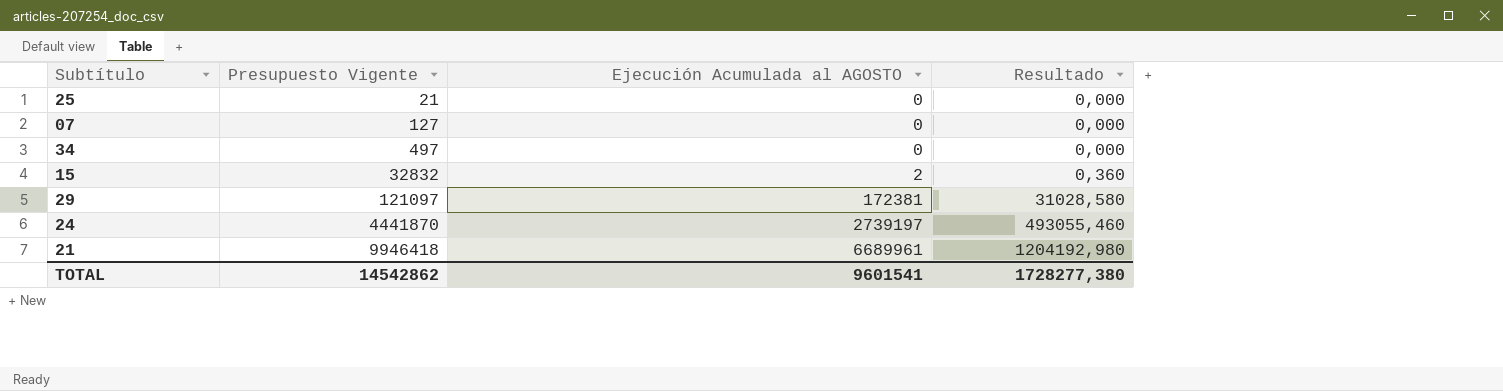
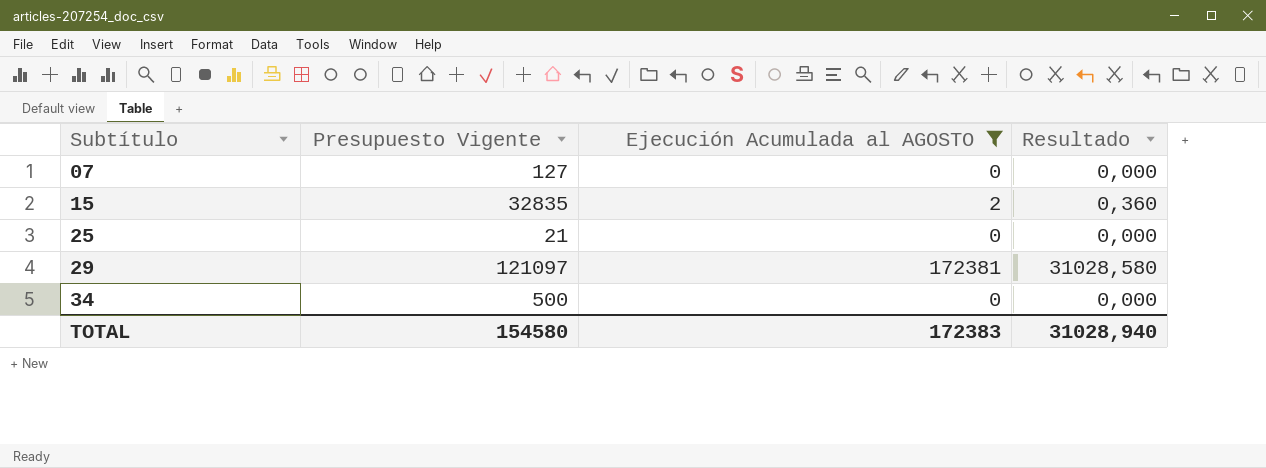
filter: none -> Ejecución Acumulada al AGOSTO <= 172381
row order: Presupuesto Vigente ascending -> Subtítulo ascending
15 | Presupuesto Vigente: 32832 -> 32835
34 | Presupuesto Vigente: 497 -> 500
TOTAL | Presupuesto Vigente: 14542862 -> 154580
TOTAL | Ejecución Acumulada al AGOSTO: 9601541 -> 172383
TOTAL | Resultado: 1728277,380 -> 31028,940

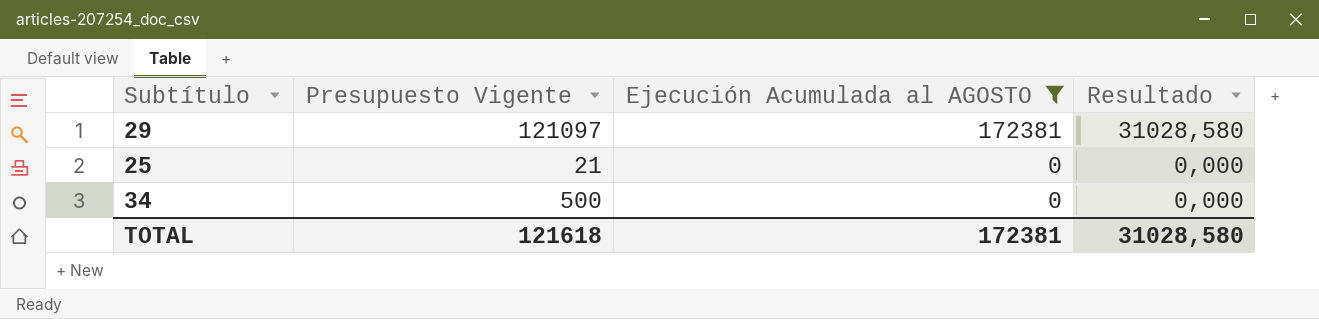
row order: Subtítulo ascending -> Ejecución Acumulada al AGOSTO descending
row 07: 127 | 0 | 0,000 -> none
row 15: 32835 | 2 | 0,360 -> none
TOTAL | Presupuesto Vigente: 154580 -> 121618
TOTAL | Ejecución Acumulada al AGOSTO: 172383 -> 172381
TOTAL | Resultado: 31028,940 -> 31028,580

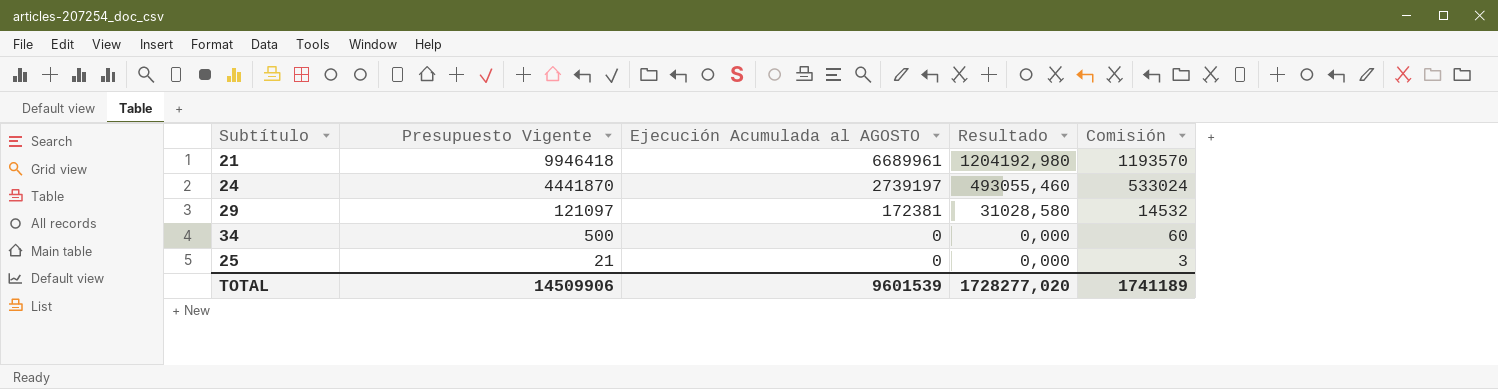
filter: Ejecución Acumulada al AGOSTO <= 172381 -> none
row order: Ejecución Acumulada al AGOSTO descending -> Presupuesto Vigente descending
column Comisión | formula: none -> [Presupuesto Vigente] * 0,12
TOTAL | Presupuesto Vigente: 121618 -> 14509906
TOTAL | Ejecución Acumulada al AGOSTO: 172381 -> 9601539
TOTAL | Resultado: 31028,580 -> 1728277,020

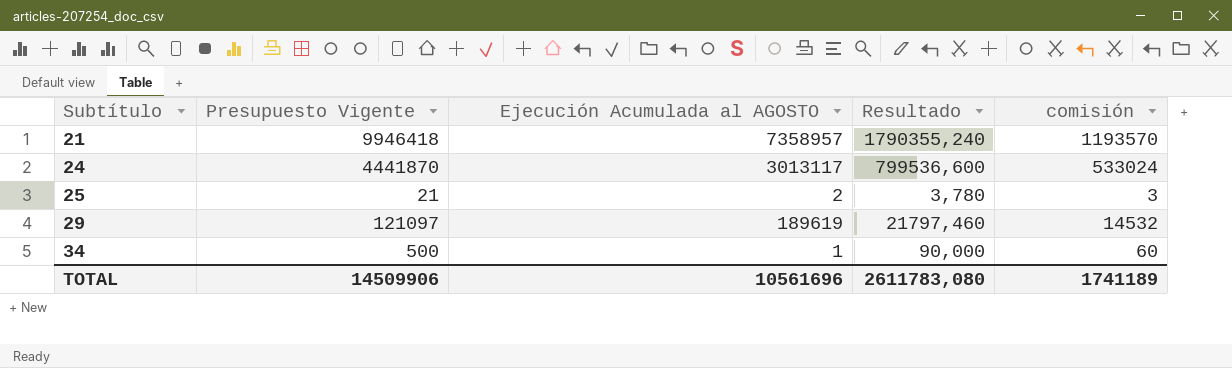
row order: Presupuesto Vigente descending -> Subtítulo ascending
column Resultado | formula: [Ejecución Acumulada al AGOSTO] * 0,18 -> [Presupuesto Vigente] * 0,18
column name: Comisión -> comisión
21 | Ejecución Acumulada al AGOSTO: 6689961 -> 7358957
24 | Ejecución Acumulada al AGOSTO: 2739197 -> 3013117
25 | Ejecución Acumulada al AGOSTO: 0 -> 2
29 | Ejecución Acumulada al AGOSTO: 172381 -> 189619
34 | Ejecución Acumulada al AGOSTO: 0 -> 1
TOTAL | Ejecución Acumulada al AGOSTO: 9601539 -> 10561696
TOTAL | Resultado: 1728277,020 -> 2611783,080

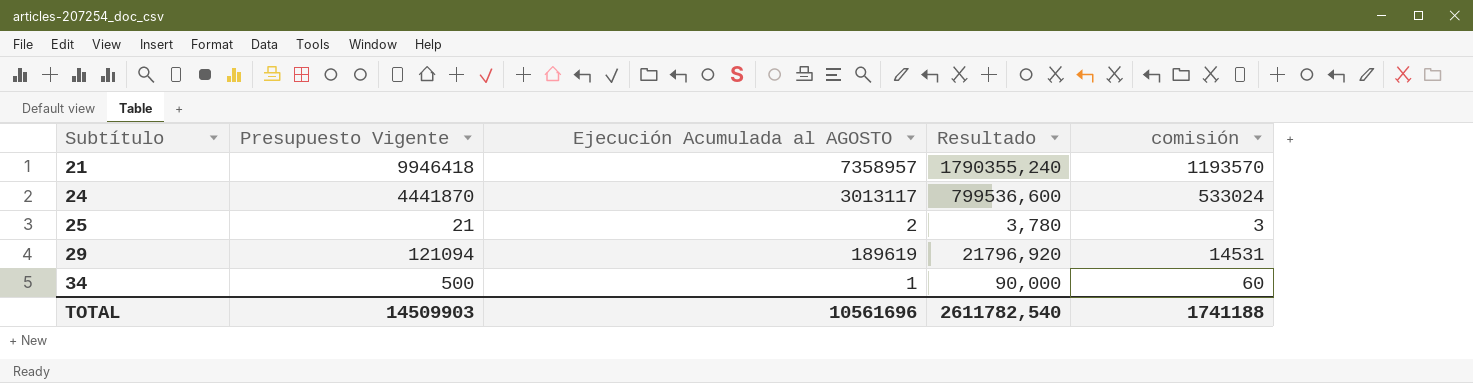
29 | Presupuesto Vigente: 121097 -> 121094
29 | Resultado: 21797,460 -> 21796,920
29 | comisión: 14532 -> 14531
TOTAL | Presupuesto Vigente: 14509906 -> 14509903
TOTAL | Resultado: 2611783,080 -> 2611782,540
TOTAL | comisión: 1741189 -> 1741188

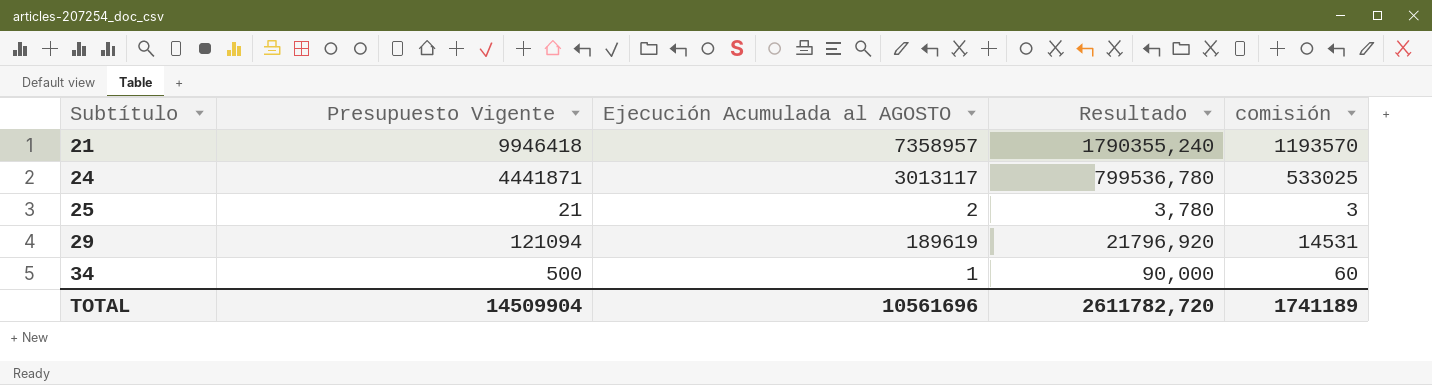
24 | Presupuesto Vigente: 4441870 -> 4441871
24 | Resultado: 799536,600 -> 799536,780
24 | comisión: 533024 -> 533025
TOTAL | Presupuesto Vigente: 14509903 -> 14509904
TOTAL | Resultado: 2611782,540 -> 2611782,720
TOTAL | comisión: 1741188 -> 1741189

